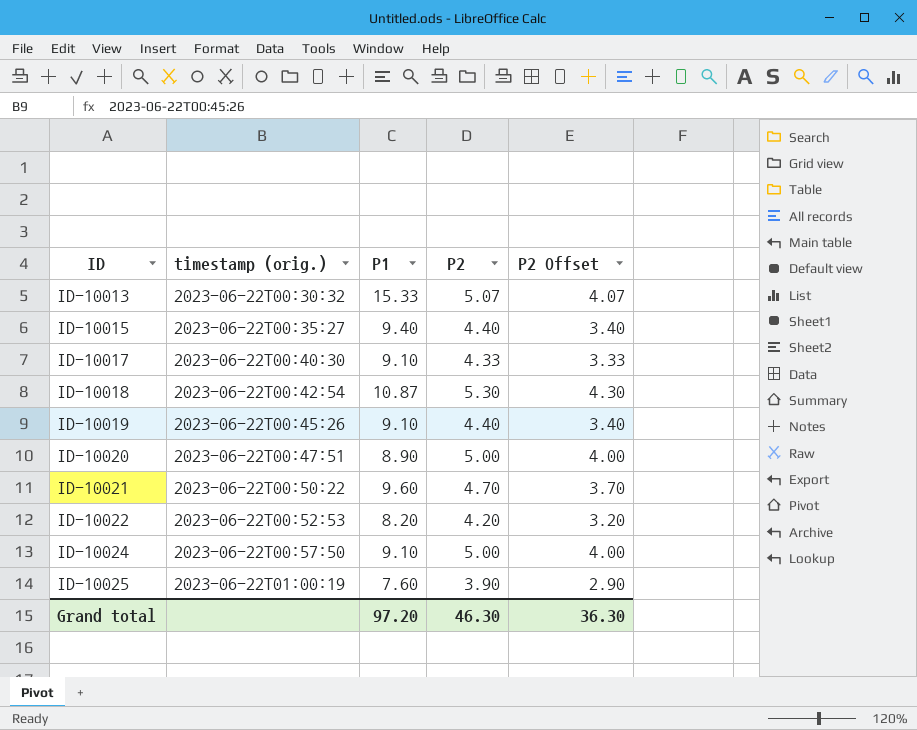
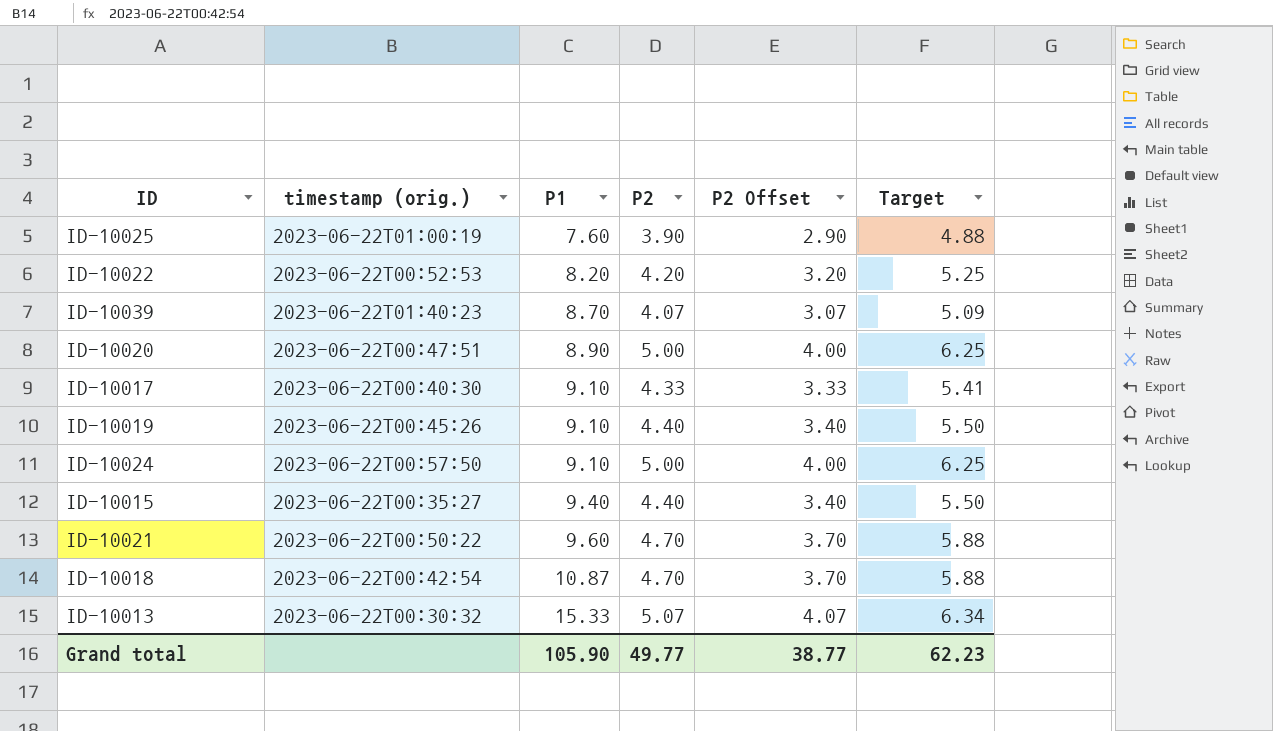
row order: ID ascending -> P1 ascending
column Target | formula: none -> [P2] * 1.25
row ID-10039: none -> 2023-06-22T01:40:23 | 8.70 | 4.07 | 3.07 | 5.09
ID-10018 | P2: 5.30 -> 4.70
ID-10018 | P2 Offset: 4.30 -> 3.70
Grand total | P1: 97.20 -> 105.90
Grand total | P2: 46.30 -> 49.77
Grand total | P2 Offset: 36.30 -> 38.77

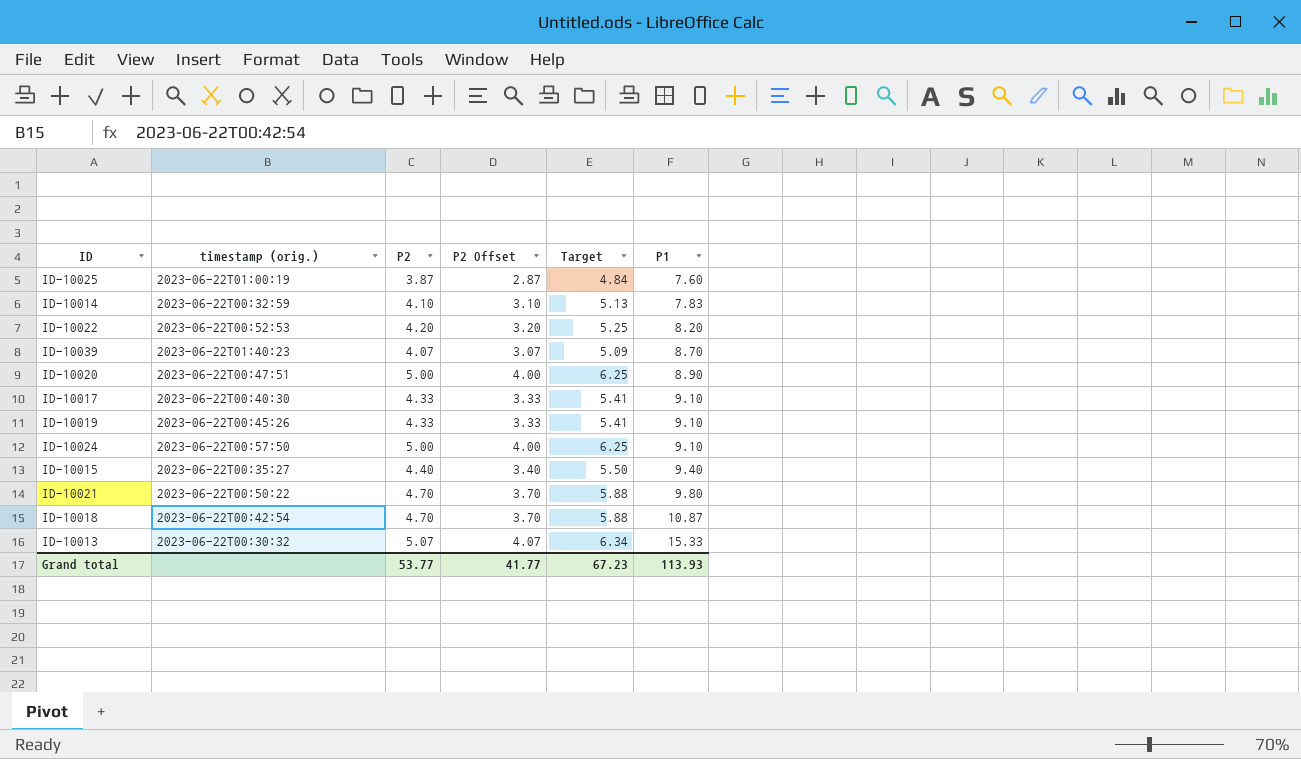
column P1 | position: 3 -> 6
ID-10025 | P2: 3.90 -> 3.87
ID-10025 | P2 Offset: 2.90 -> 2.87
ID-10025 | Target: 4.88 -> 4.84
row ID-10014: none -> 2023-06-22T00:32:59 | 4.10 | 3.10 | 5.13 | 7.83
ID-10019 | P2: 4.40 -> 4.33
ID-10019 | P2 Offset: 3.40 -> 3.33
ID-10019 | Target: 5.50 -> 5.41
ID-10021 | P1: 9.60 -> 9.80
Grand total | P2: 49.77 -> 53.77
Grand total | P2 Offset: 38.77 -> 41.77
Grand total | Target: 62.23 -> 67.23
Grand total | P1: 105.90 -> 113.93

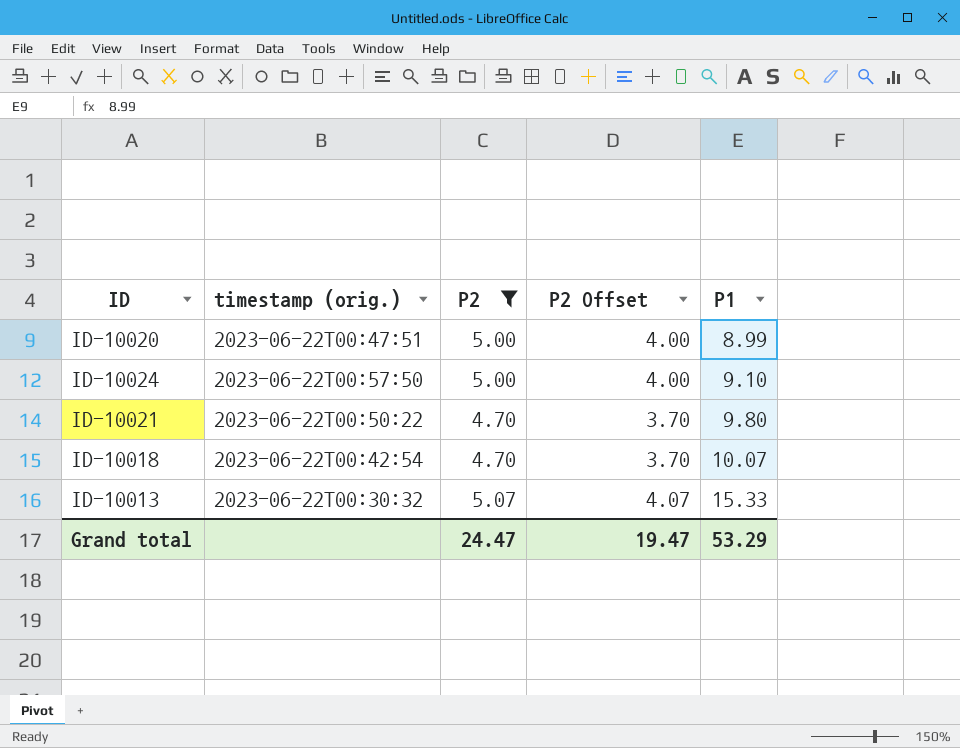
filter: none -> P2 >= 4.70
column Target | formula: [P2] * 1.25 -> none
ID-10020 | P1: 8.90 -> 8.99
ID-10018 | P1: 10.87 -> 10.07
Grand total | P2: 53.77 -> 24.47
Grand total | P2 Offset: 41.77 -> 19.47
Grand total | P1: 113.93 -> 53.29

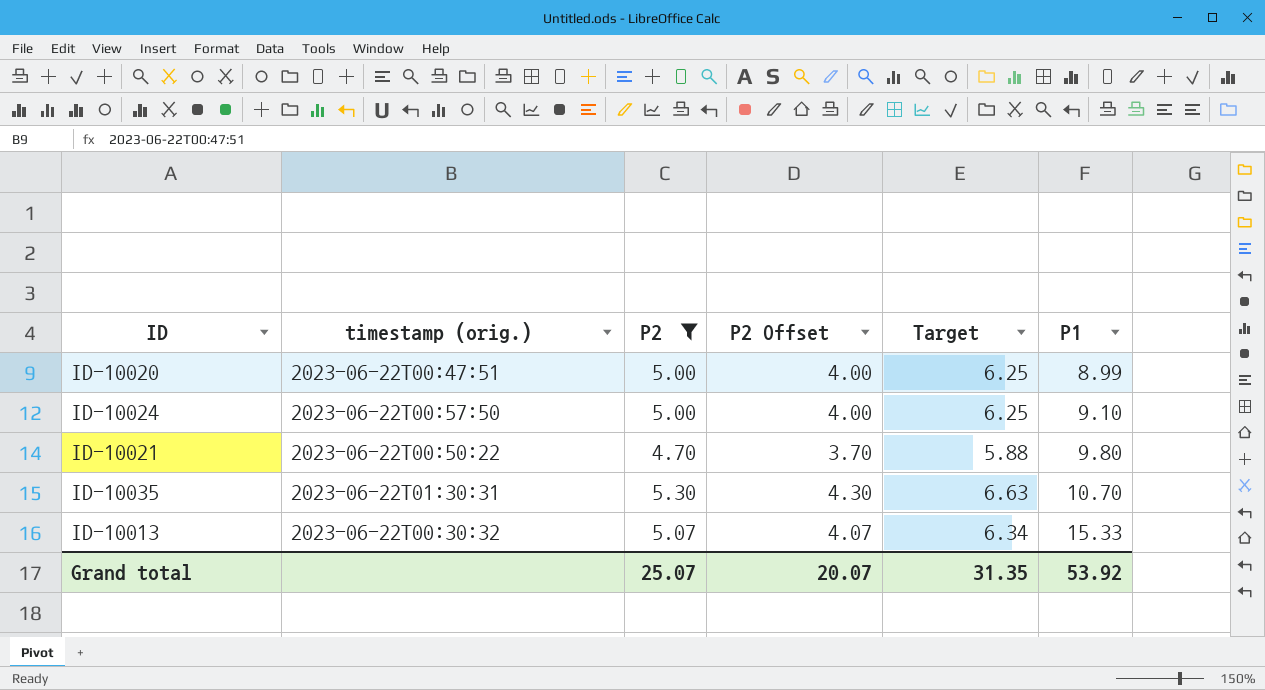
column Target | formula: none -> [P2] * 1.25
row ID-10018: 2023-06-22T00:42:54 | 4.70 | 3.70 | 10.07 -> none
row ID-10035: none -> 2023-06-22T01:30:31 | 5.30 | 4.30 | 6.63 | 10.70
Grand total | P2: 24.47 -> 25.07
Grand total | P2 Offset: 19.47 -> 20.07
Grand total | P1: 53.29 -> 53.92

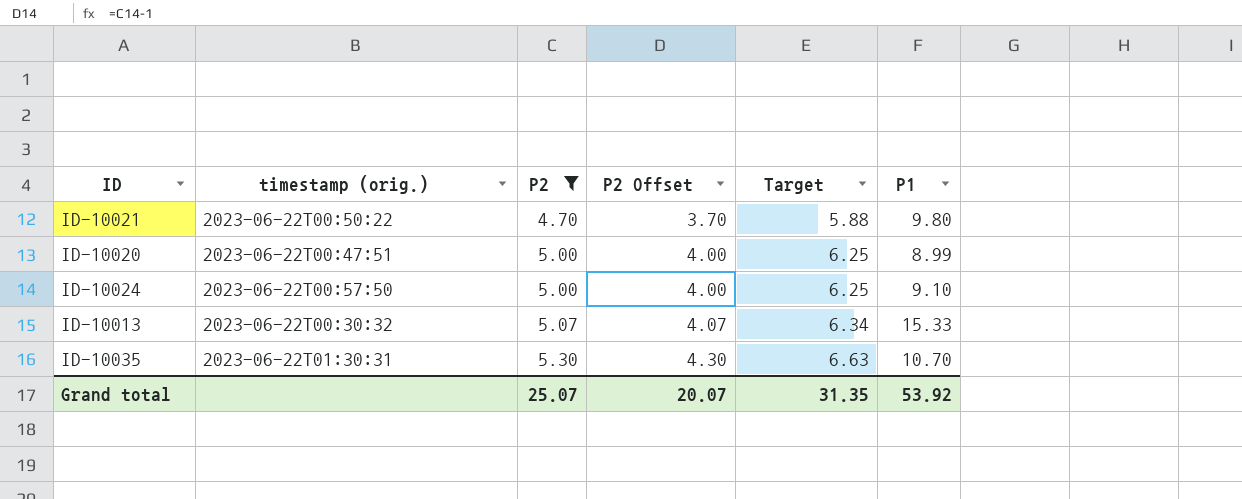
row order: P1 ascending -> P2 ascending

